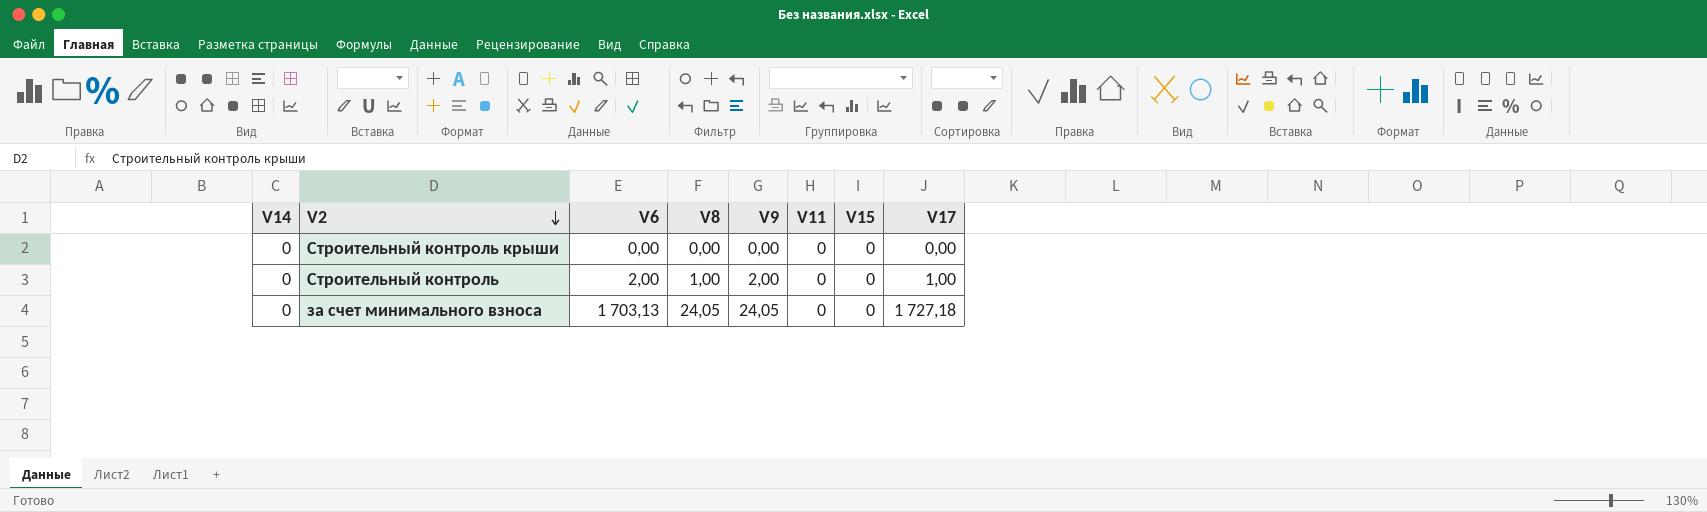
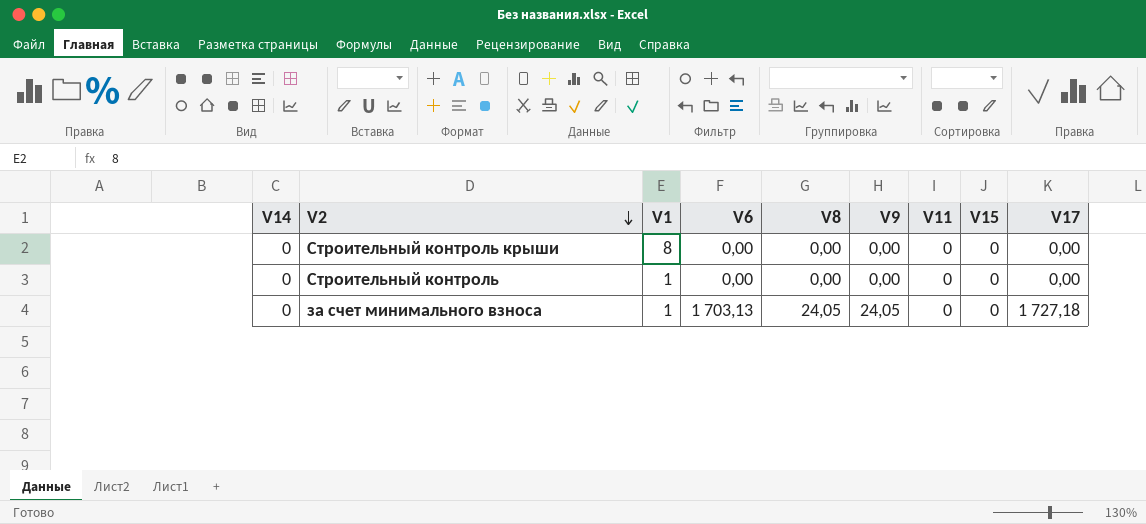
column V1 | position: none -> 3
Строительный контроль | V6: 2,00 -> 0,00
Строительный контроль | V8: 1,00 -> 0,00
Строительный контроль | V9: 2,00 -> 0,00
Строительный контроль | V17: 1,00 -> 0,00

